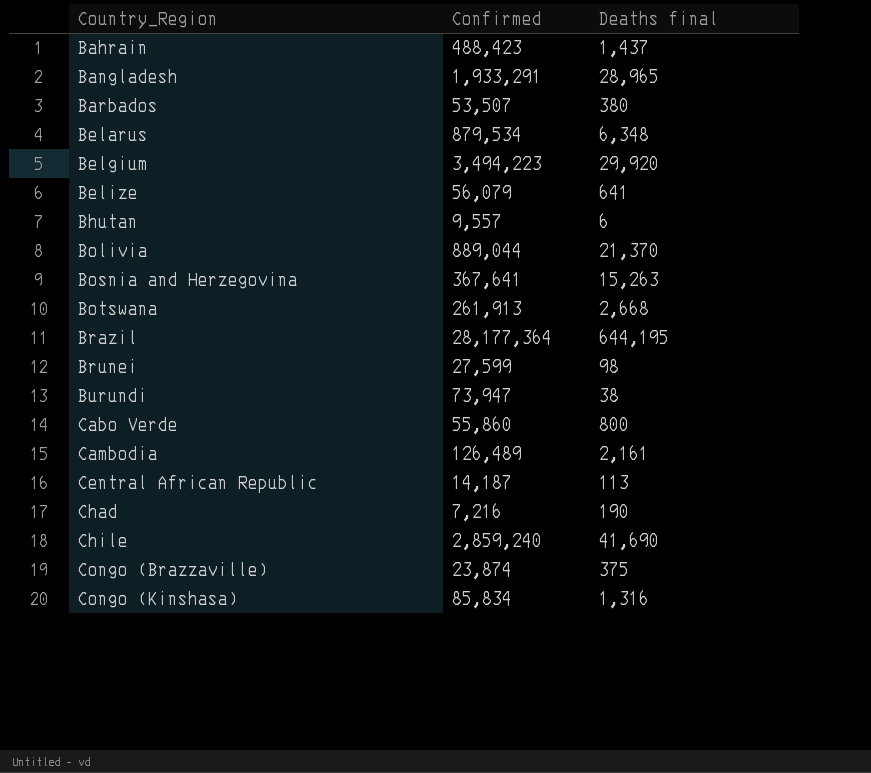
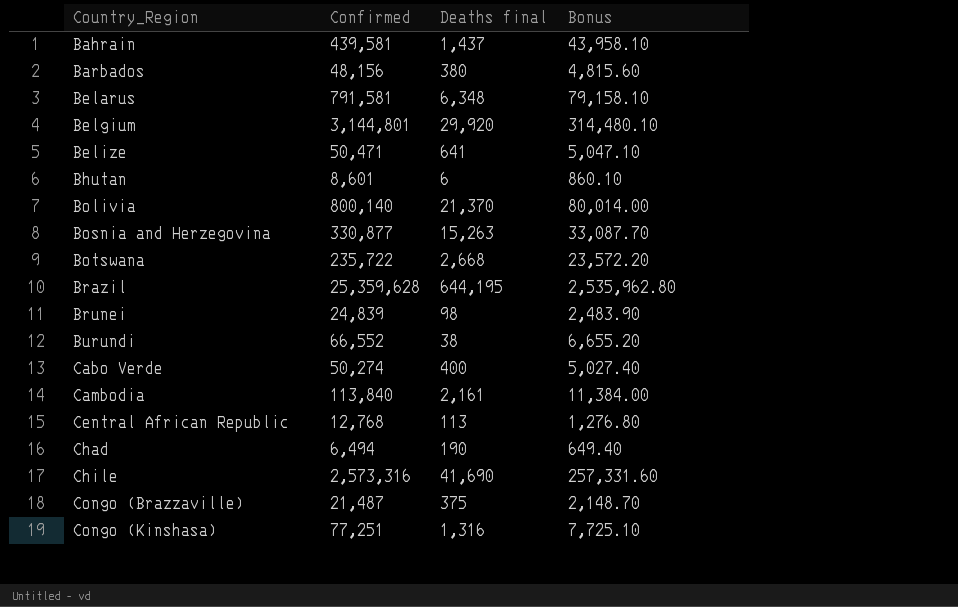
column Bonus | formula: none -> [Confirmed] * 0.1
row Bangladesh: 1,933,291 | 28,965 -> none
Bahrain | Confirmed: 488,423 -> 439,581
Barbados | Confirmed: 53,507 -> 48,156
Belarus | Confirmed: 879,534 -> 791,581
Belgium | Confirmed: 3,494,223 -> 3,144,801
Belize | Confirmed: 56,079 -> 50,471
Bhutan | Confirmed: 9,557 -> 8,601
Bolivia | Confirmed: 889,044 -> 800,140
Bosnia and Herzegovina | Confirmed: 367,641 -> 330,877
Botswana | Confirmed: 261,913 -> 235,722
Brazil | Confirmed: 28,177,364 -> 25,359,628
Brunei | Confirmed: 27,599 -> 24,839
Burundi | Confirmed: 73,947 -> 66,552
Cabo Verde | Confirmed: 55,860 -> 50,274
Cabo Verde | Deaths final: 800 -> 400
Cambodia | Confirmed: 126,489 -> 113,840
Central African Republic | Confirmed: 14,187 -> 12,768
Chad | Confirmed: 7,216 -> 6,494
Chile | Confirmed: 2,859,240 -> 2,573,316
Congo (Brazzaville) | Confirmed: 23,874 -> 21,487
Congo (Kinshasa) | Confirmed: 85,834 -> 77,251

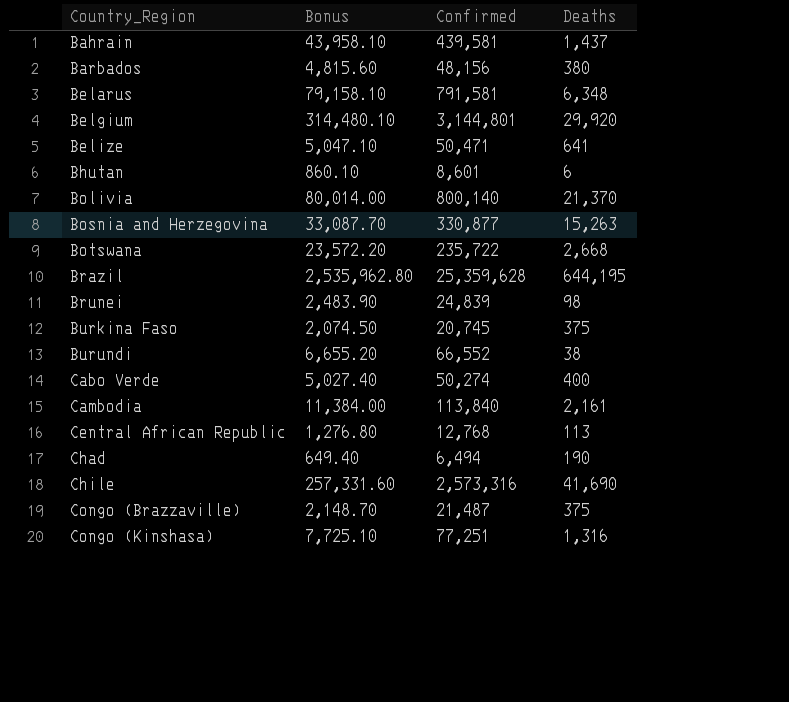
column Bonus | position: 4 -> 2
column name: Deaths final -> Deaths
row Burkina Faso: none -> 2,074.50 | 20,745 | 375

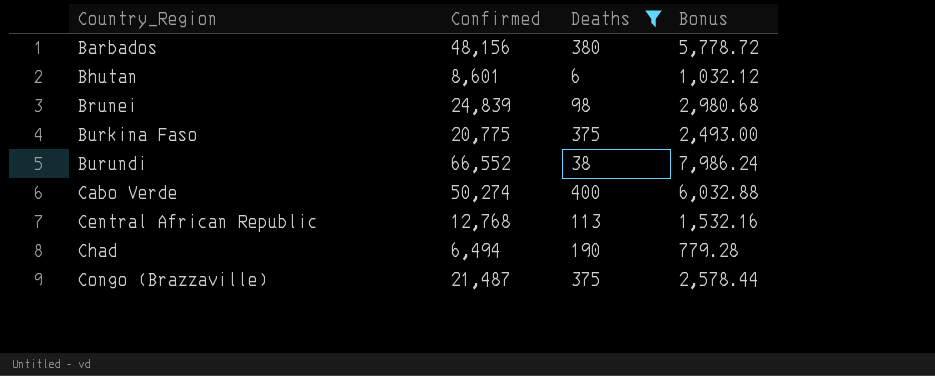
filter: none -> Deaths <= 400
column Bonus | formula: [Confirmed] * 0.1 -> [Confirmed] * 0.12
column Bonus | position: 2 -> 4
Burkina Faso | Confirmed: 20,745 -> 20,775

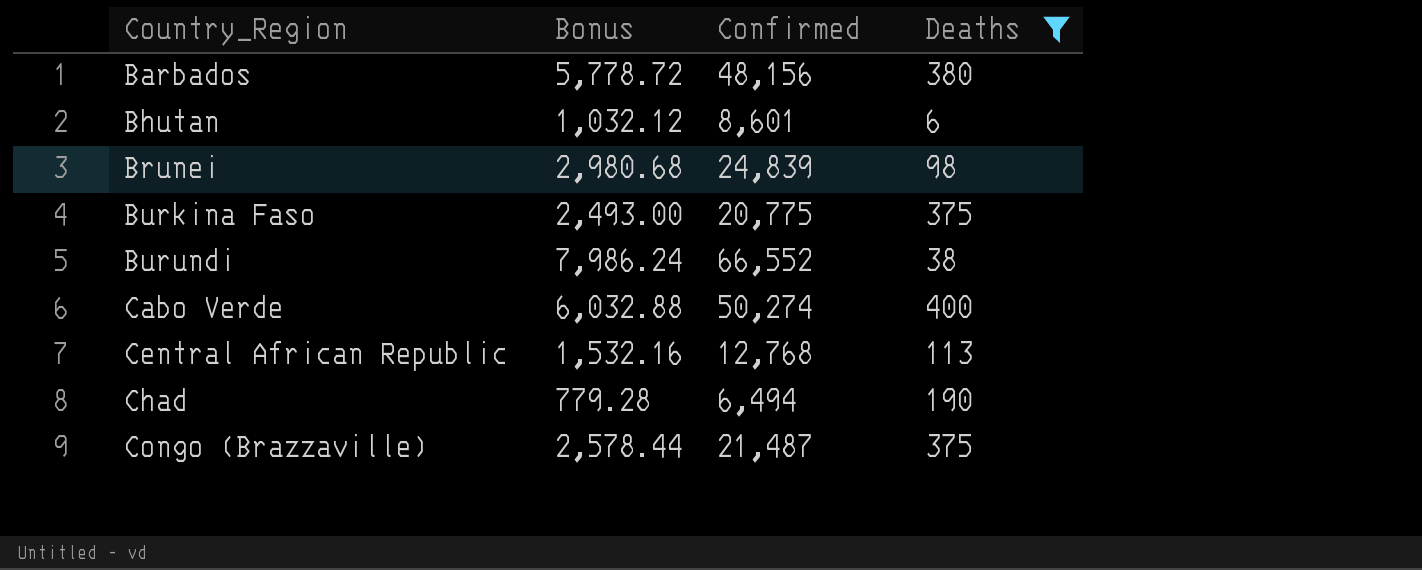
column Bonus | position: 4 -> 2

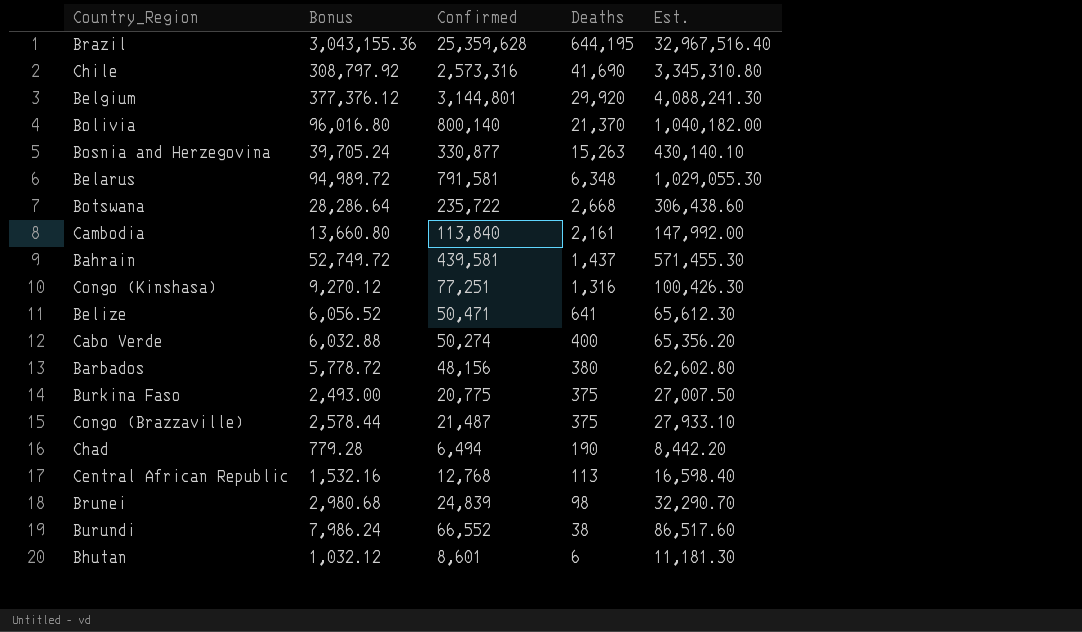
filter: Deaths <= 400 -> none
row order: Country_Region ascending -> Deaths descending
column Est. | formula: none -> [Confirmed] * 1.3

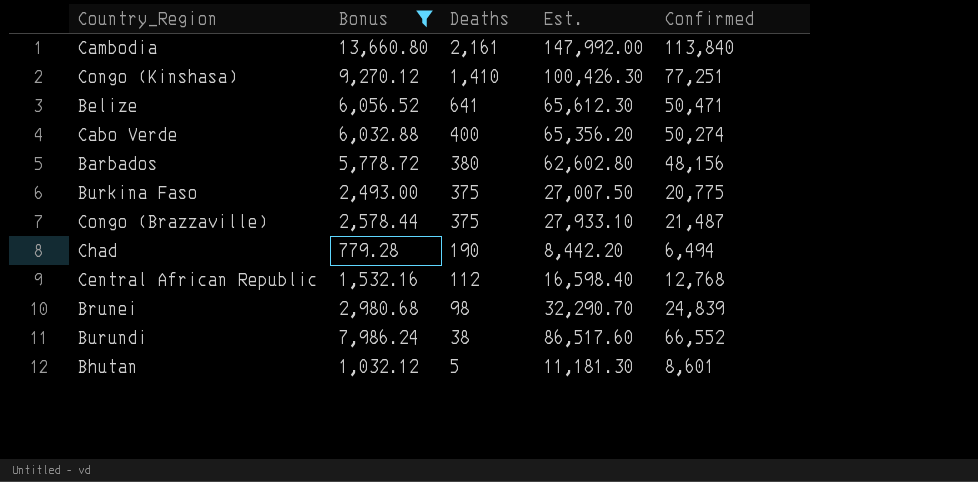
filter: none -> Bonus <= 13,660.80
column Confirmed | position: 3 -> 5
Congo (Kinshasa) | Deaths: 1,316 -> 1,410
Central African Republic | Deaths: 113 -> 112
Bhutan | Deaths: 6 -> 5

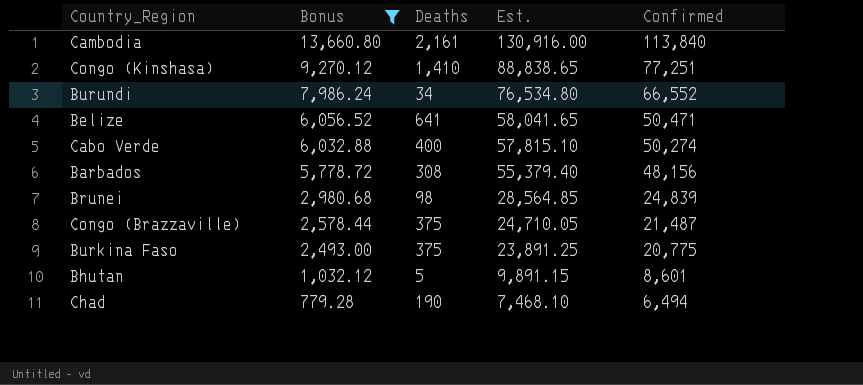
row order: Deaths descending -> Bonus descending
column Est. | formula: [Confirmed] * 1.3 -> [Confirmed] * 1.15
row Central African Republic: 1,532.16 | 112 | 16,598.40 | 12,768 -> none
Burundi | Deaths: 38 -> 34
Barbados | Deaths: 380 -> 308

